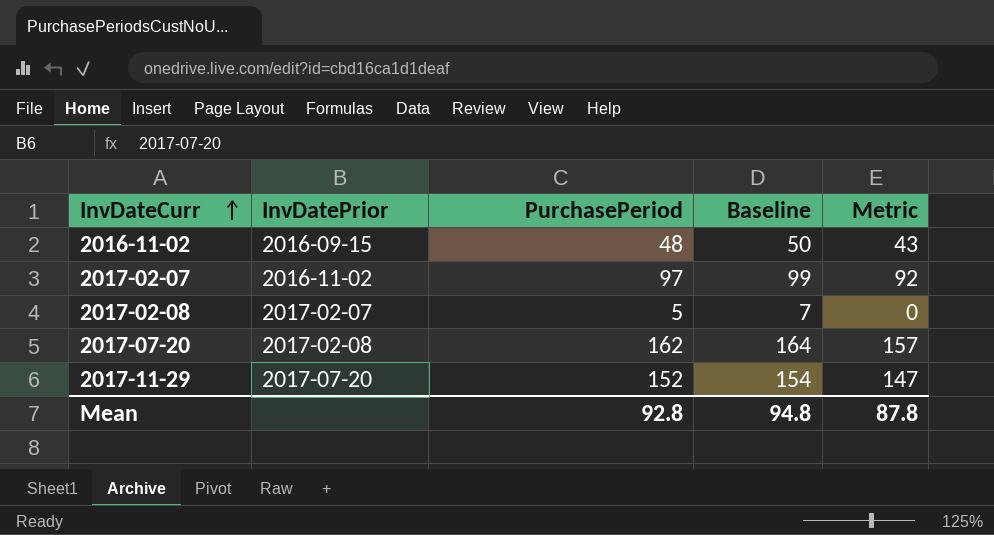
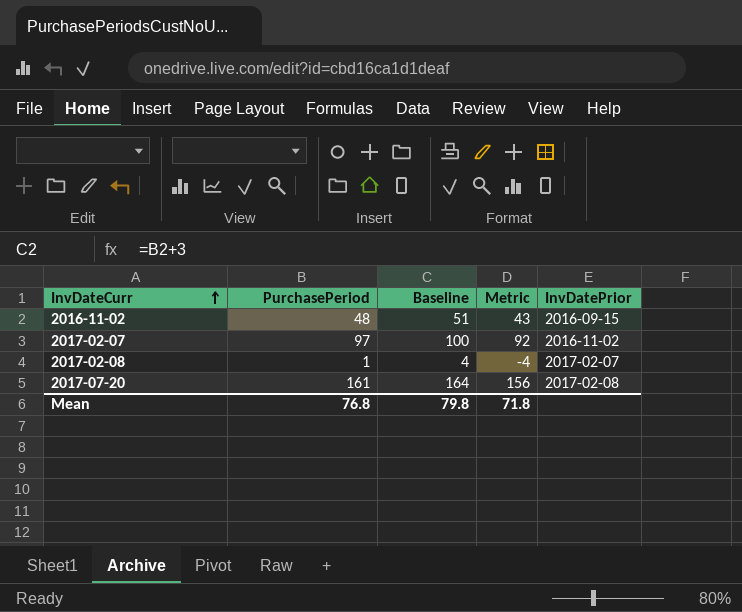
column Baseline | formula: [PurchasePeriod] + 2 -> [PurchasePeriod] + 3
column InvDatePrior | position: 2 -> 5
row 2017-11-29: 2017-07-20 | 152 | 154 | 147 -> none
2017-02-08 | PurchasePeriod: 5 -> 1
2017-02-08 | Metric: 0 -> -4
2017-07-20 | PurchasePeriod: 162 -> 161
2017-07-20 | Metric: 157 -> 156
Mean | PurchasePeriod: 92.8 -> 76.8
Mean | Baseline: 94.8 -> 79.8
Mean | Metric: 87.8 -> 71.8

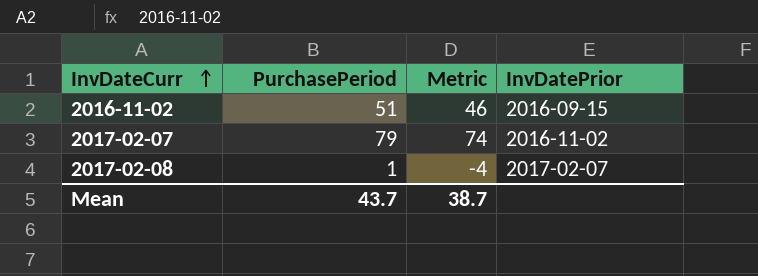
column Baseline | formula: [PurchasePeriod] + 3 -> none
row 2017-07-20: 161 | 164 | 156 | 2017-02-08 -> none
2016-11-02 | PurchasePeriod: 48 -> 51
2016-11-02 | Metric: 43 -> 46
2017-02-07 | PurchasePeriod: 97 -> 79
2017-02-07 | Metric: 92 -> 74
Mean | PurchasePeriod: 76.8 -> 43.7
Mean | Metric: 71.8 -> 38.7

